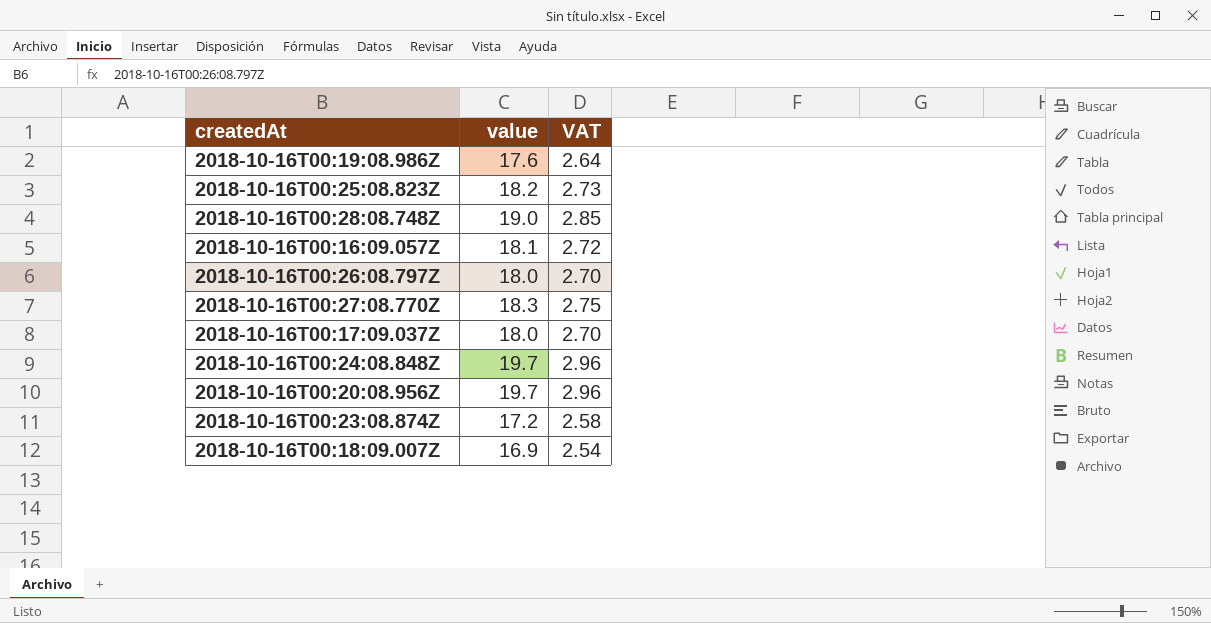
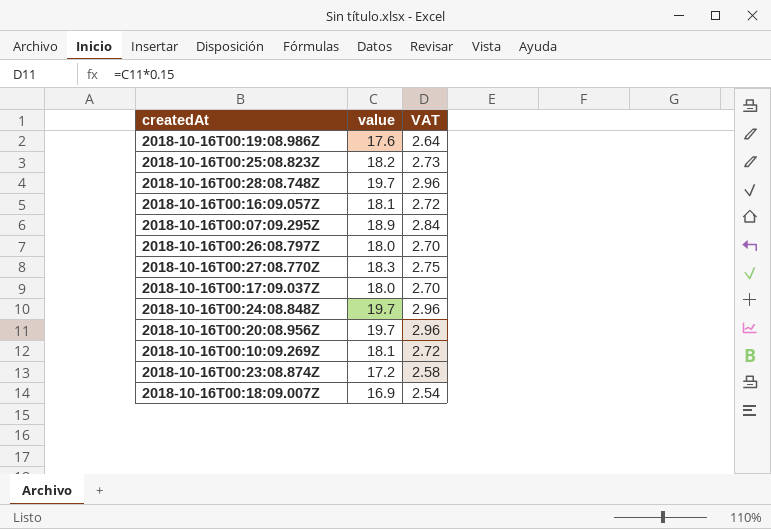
2018-10-16T00:28:08.748Z | value: 19.0 -> 19.7
2018-10-16T00:28:08.748Z | VAT: 2.85 -> 2.96
row 2018-10-16T00:07:09.295Z: none -> 18.9 | 2.84
row 2018-10-16T00:10:09.269Z: none -> 18.1 | 2.72

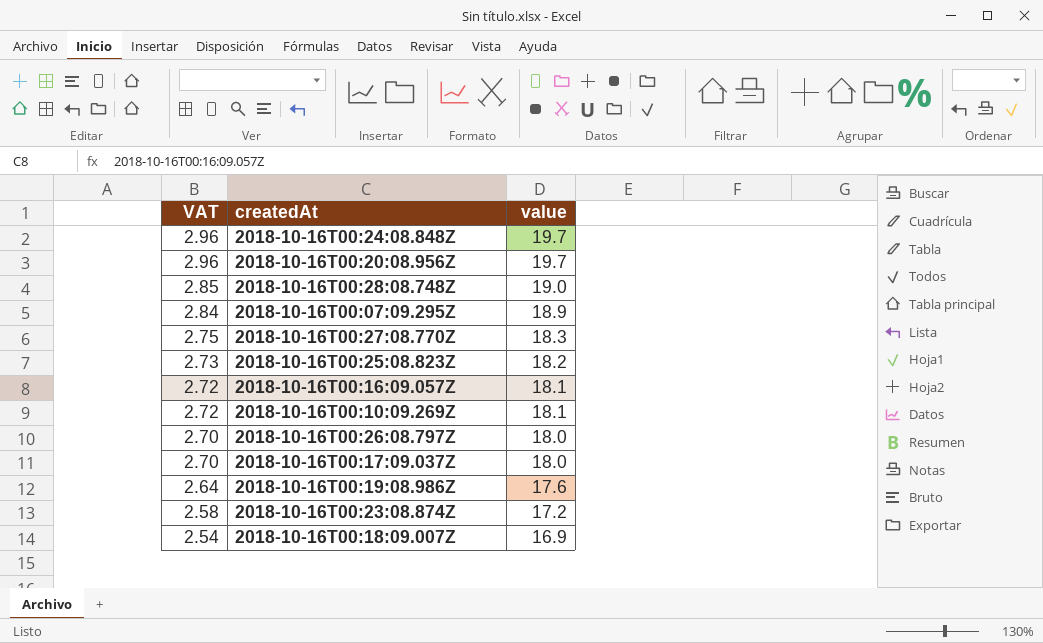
row order: none -> VAT descending
column VAT | position: 3 -> 1
2018-10-16T00:28:08.748Z | VAT: 2.96 -> 2.85
2018-10-16T00:28:08.748Z | value: 19.7 -> 19.0

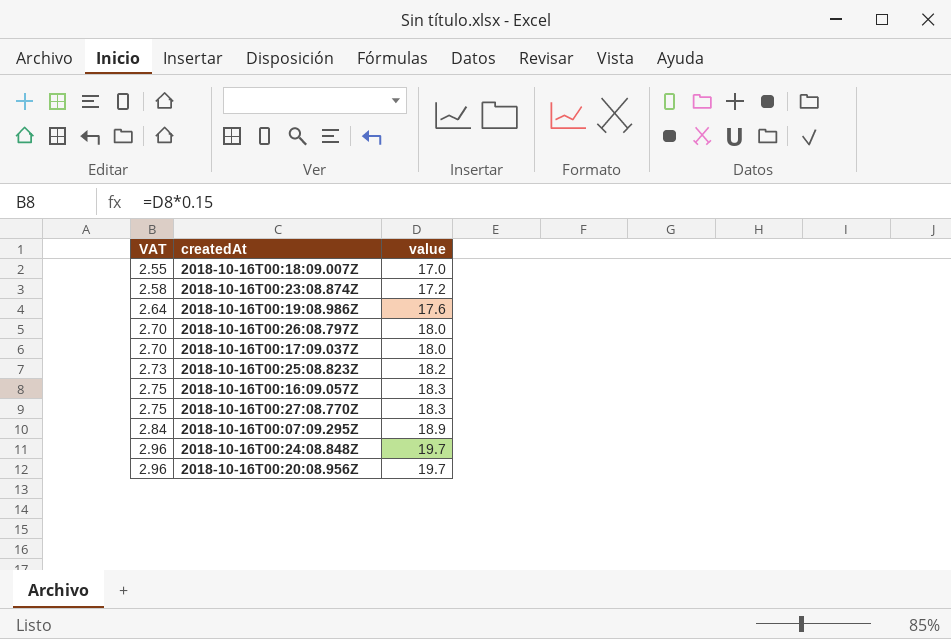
row order: VAT descending -> VAT ascending
row 2018-10-16T00:28:08.748Z: 2.85 | 19.0 -> none
row 2018-10-16T00:10:09.269Z: 2.72 | 18.1 -> none
2018-10-16T00:18:09.007Z | VAT: 2.54 -> 2.55
2018-10-16T00:18:09.007Z | value: 16.9 -> 17.0
2018-10-16T00:16:09.057Z | VAT: 2.72 -> 2.75
2018-10-16T00:16:09.057Z | value: 18.1 -> 18.3

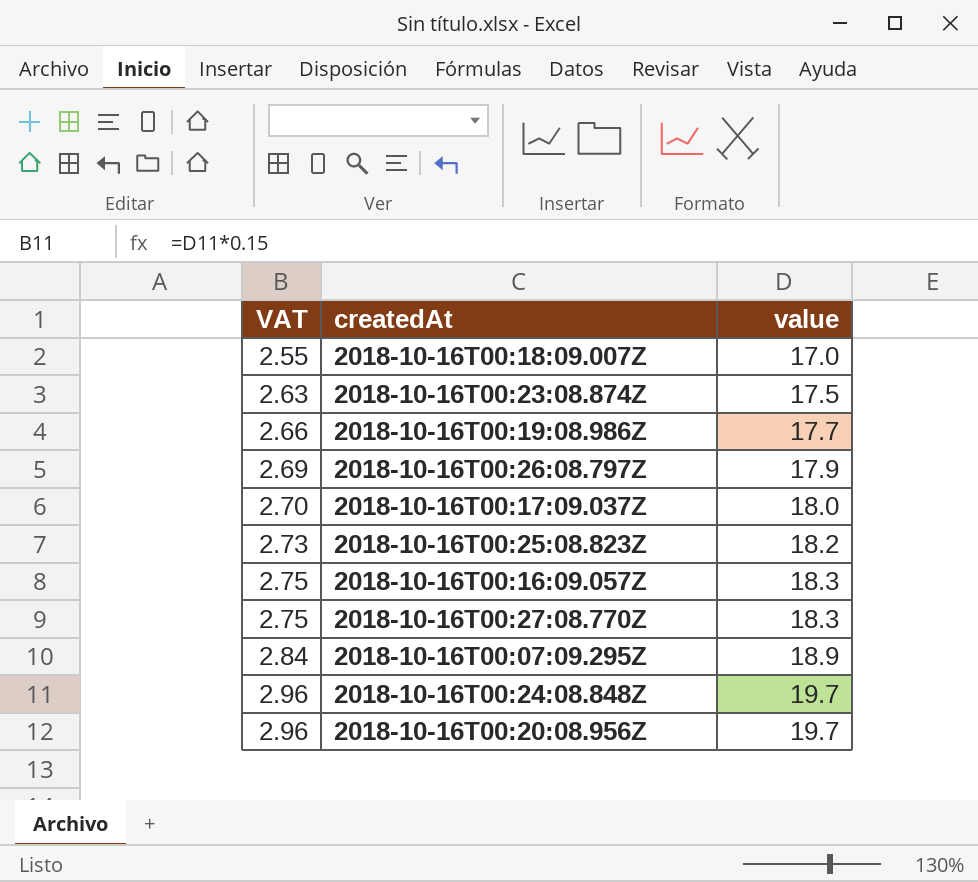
2018-10-16T00:23:08.874Z | VAT: 2.58 -> 2.63
2018-10-16T00:23:08.874Z | value: 17.2 -> 17.5
2018-10-16T00:19:08.986Z | VAT: 2.64 -> 2.66
2018-10-16T00:19:08.986Z | value: 17.6 -> 17.7
2018-10-16T00:26:08.797Z | VAT: 2.70 -> 2.69
2018-10-16T00:26:08.797Z | value: 18.0 -> 17.9

